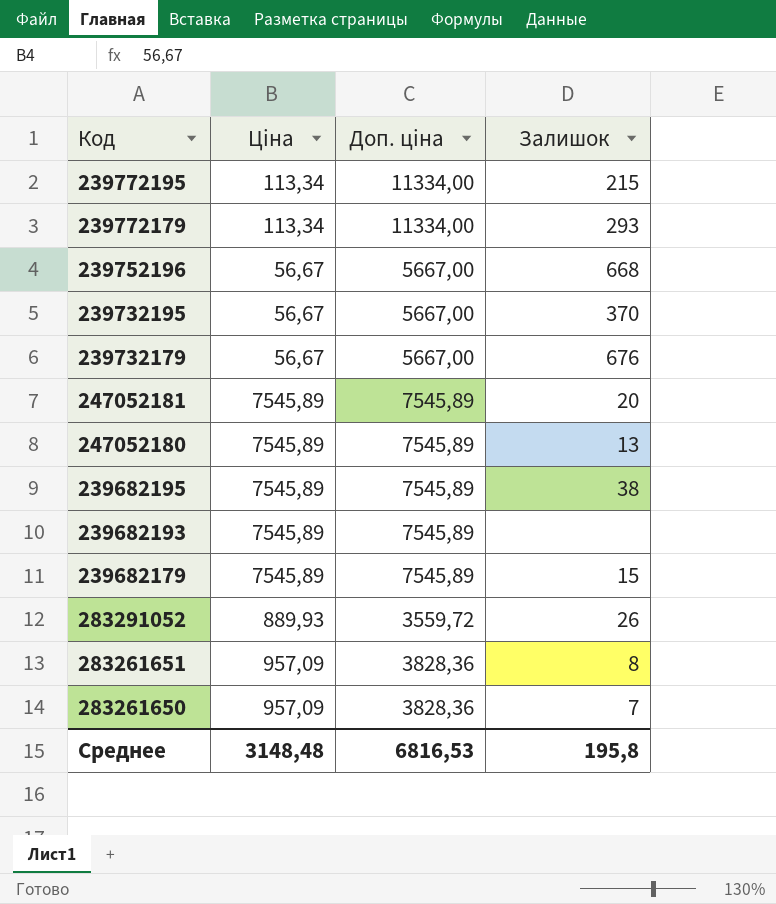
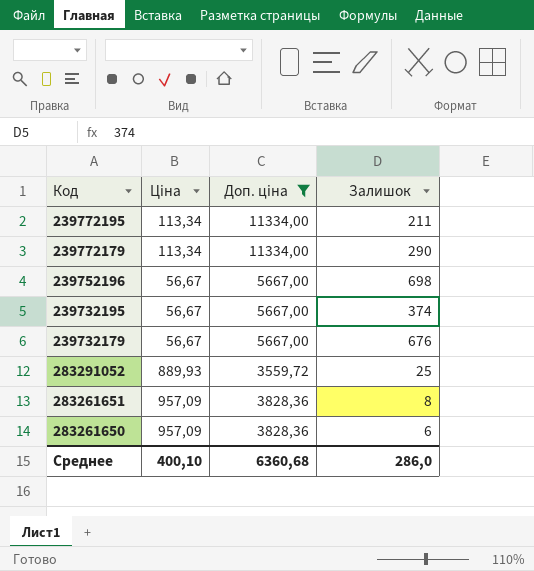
filter: none -> Доп. ціна != 7545,89
239772195 | Залишок: 215 -> 211
239772179 | Залишок: 293 -> 290
239752196 | Залишок: 668 -> 698
239732195 | Залишок: 370 -> 374
283291052 | Залишок: 26 -> 25
283261650 | Залишок: 7 -> 6
Среднее | Ціна: 3148,48 -> 400,10
Среднее | Доп. ціна: 6816,53 -> 6360,68
Среднее | Залишок: 195,8 -> 286,0

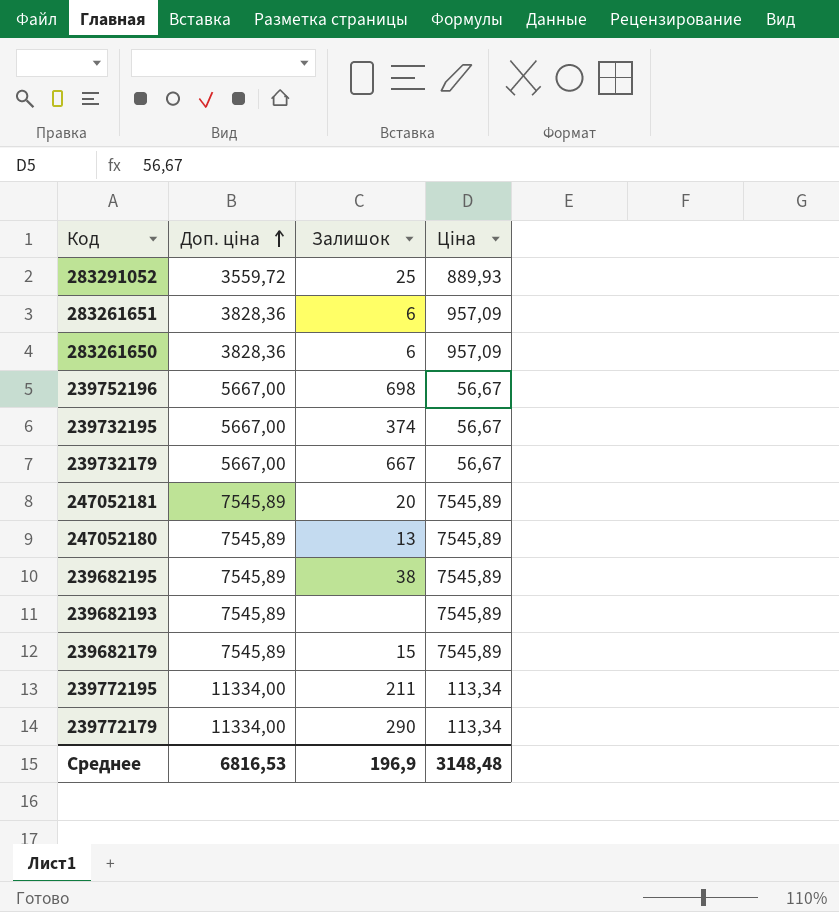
filter: Доп. ціна != 7545,89 -> none
row order: none -> Доп. ціна ascending
column Ціна | position: 2 -> 4
283261651 | Залишок: 8 -> 6
239732179 | Залишок: 676 -> 667
Среднее | Доп. ціна: 6360,68 -> 6816,53
Среднее | Залишок: 286,0 -> 196,9
Среднее | Ціна: 400,10 -> 3148,48

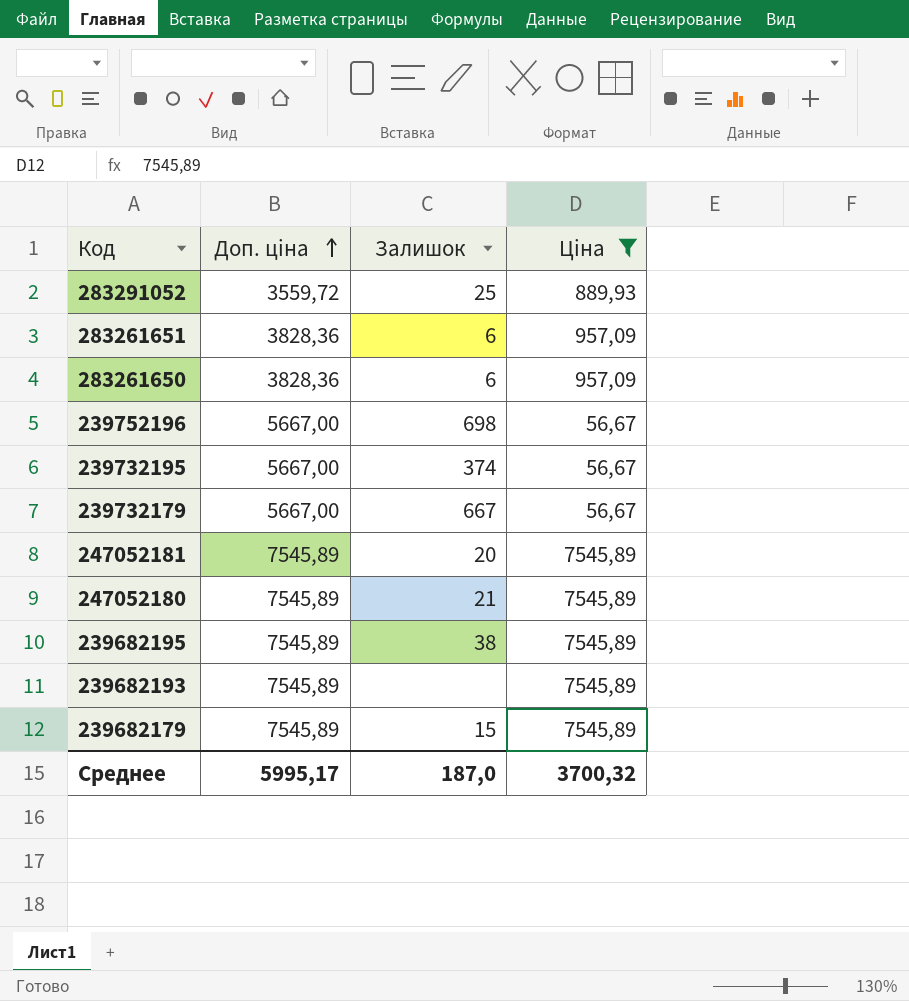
filter: none -> Ціна != 113,34
247052180 | Залишок: 13 -> 21
Среднее | Доп. ціна: 6816,53 -> 5995,17
Среднее | Залишок: 196,9 -> 187,0
Среднее | Ціна: 3148,48 -> 3700,32

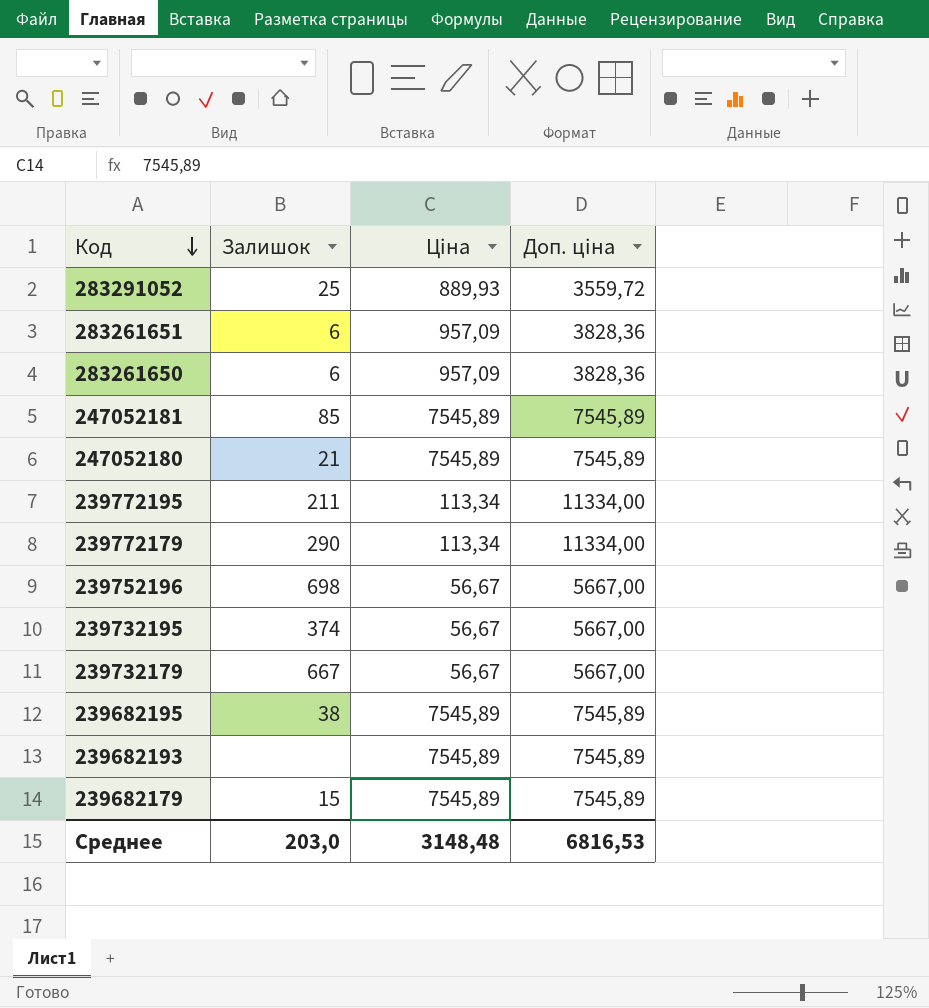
filter: Ціна != 113,34 -> none
row order: Доп. ціна ascending -> Код descending
column Доп. ціна | position: 2 -> 4
247052181 | Залишок: 20 -> 85
Среднее | Залишок: 187,0 -> 203,0
Среднее | Ціна: 3700,32 -> 3148,48
Среднее | Доп. ціна: 5995,17 -> 6816,53

